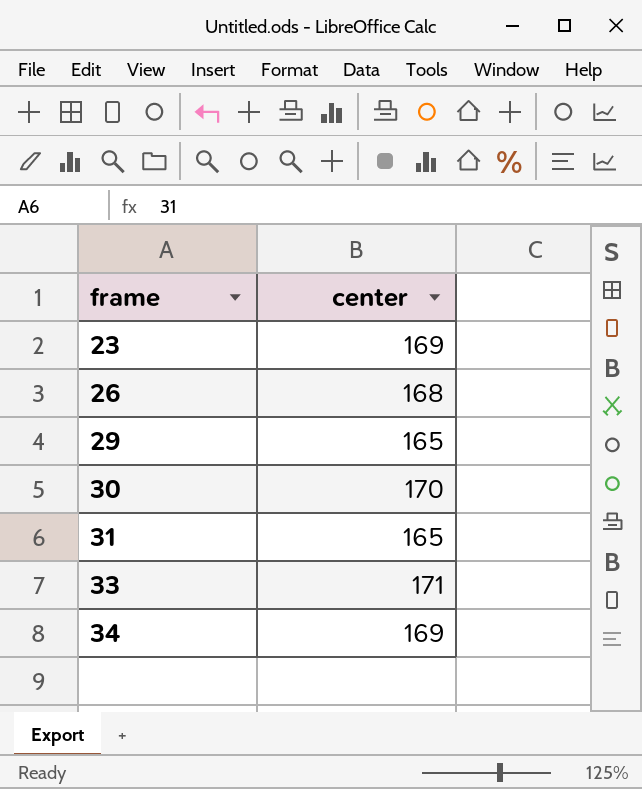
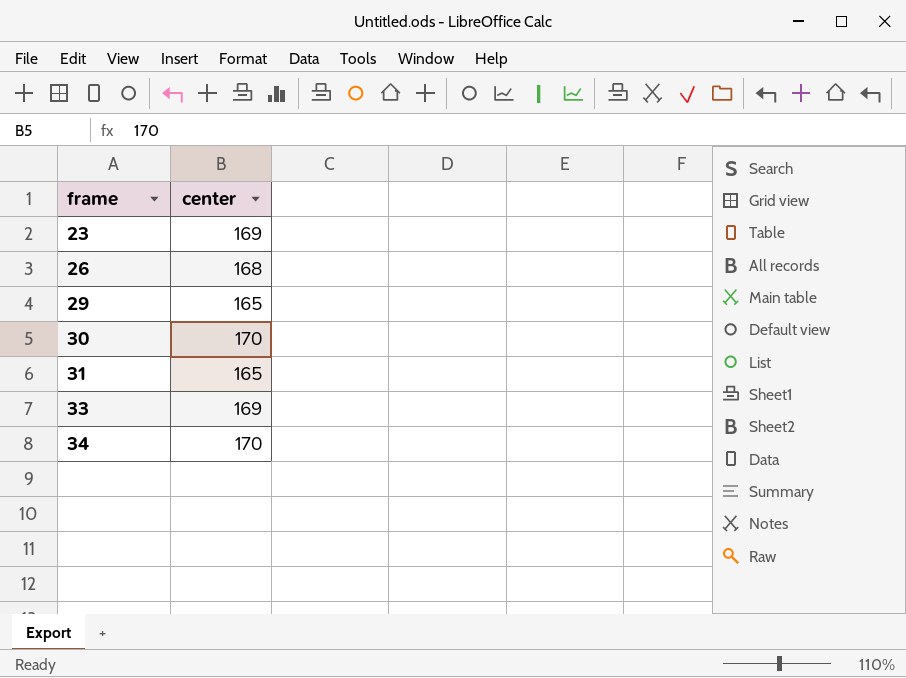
33 | center: 171 -> 169
34 | center: 169 -> 170

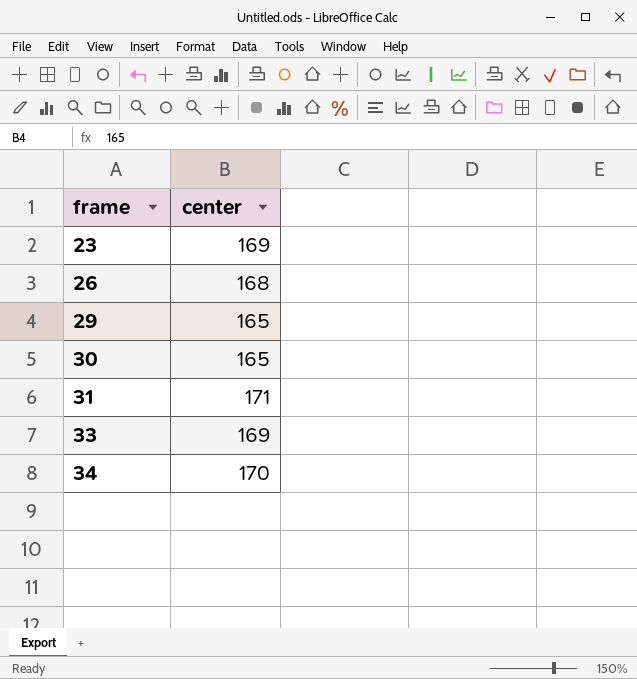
30 | center: 170 -> 165
31 | center: 165 -> 171

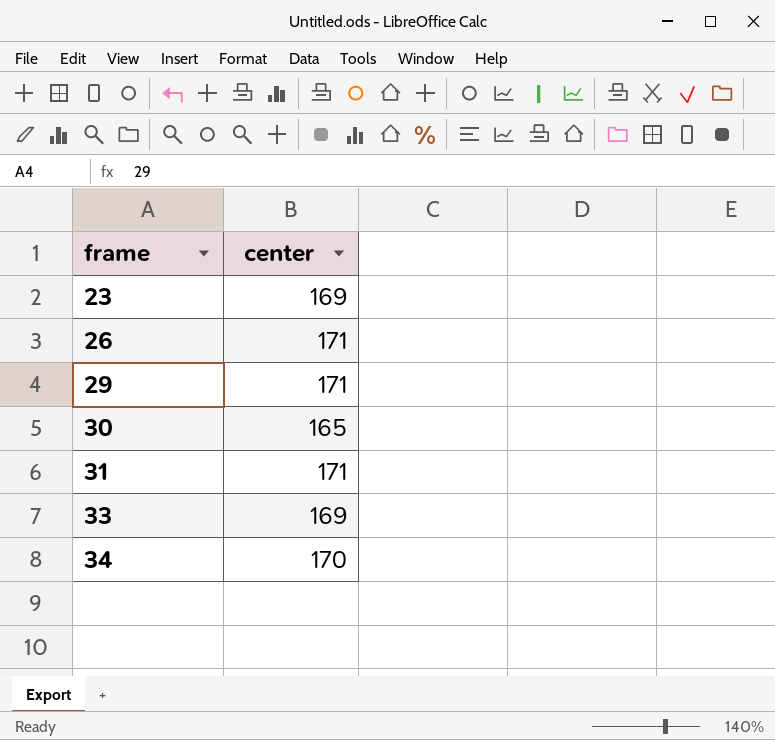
26 | center: 168 -> 171
29 | center: 165 -> 171

